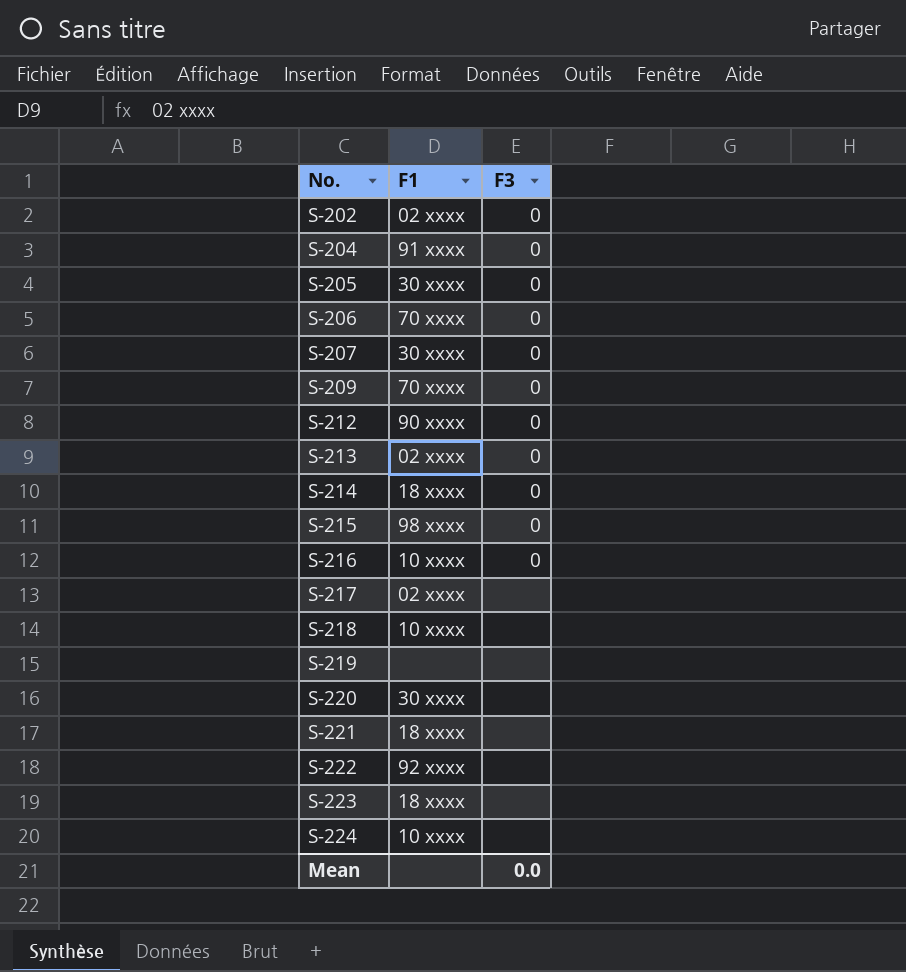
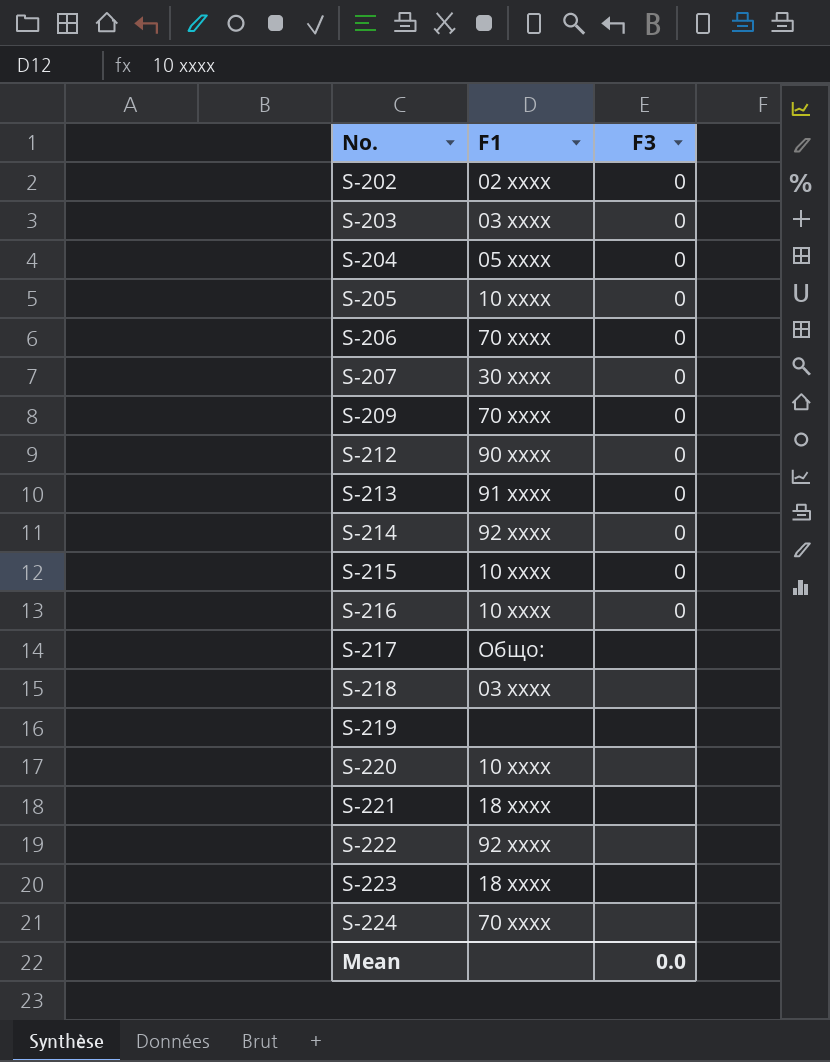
row S-203: none -> 03 xxxx | 0
S-204 | F1: 91 xxxx -> 05 xxxx
S-205 | F1: 30 xxxx -> 10 xxxx
S-213 | F1: 02 xxxx -> 91 xxxx
S-214 | F1: 18 xxxx -> 92 xxxx
S-215 | F1: 98 xxxx -> 10 xxxx
S-217 | F1: 02 xxxx -> Общо:
S-218 | F1: 10 xxxx -> 03 xxxx
S-220 | F1: 30 xxxx -> 10 xxxx
S-224 | F1: 10 xxxx -> 70 xxxx

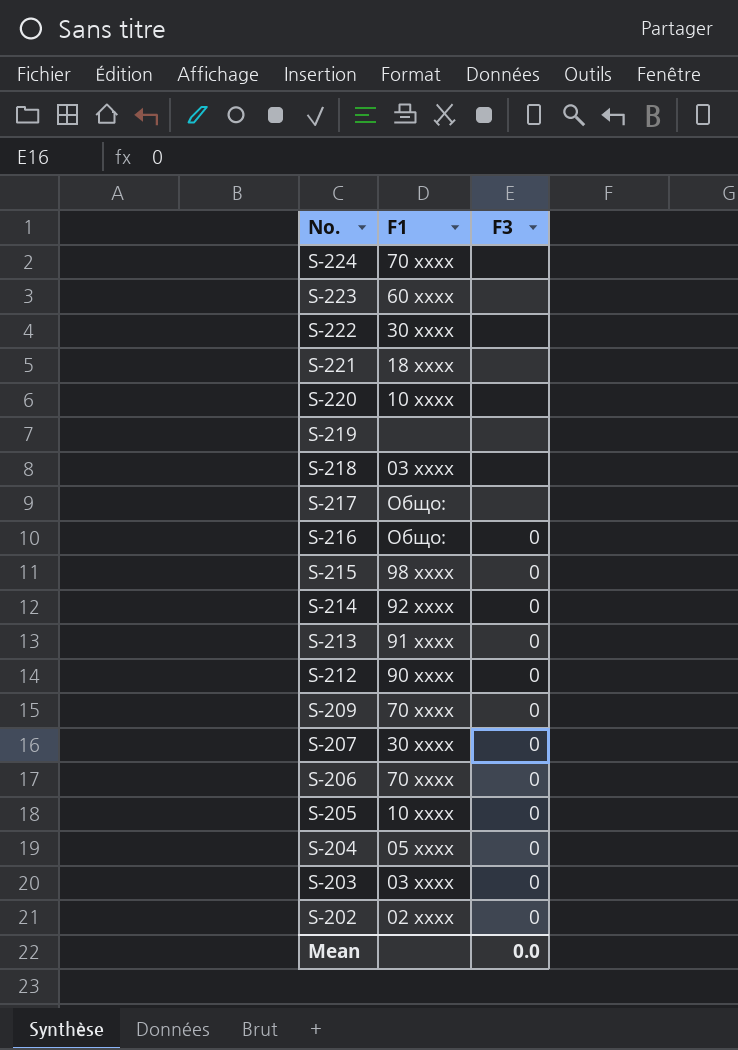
row order: No. ascending -> No. descending
S-223 | F1: 18 xxxx -> 60 xxxx
S-222 | F1: 92 xxxx -> 30 xxxx
S-216 | F1: 10 xxxx -> Общо:
S-215 | F1: 10 xxxx -> 98 xxxx

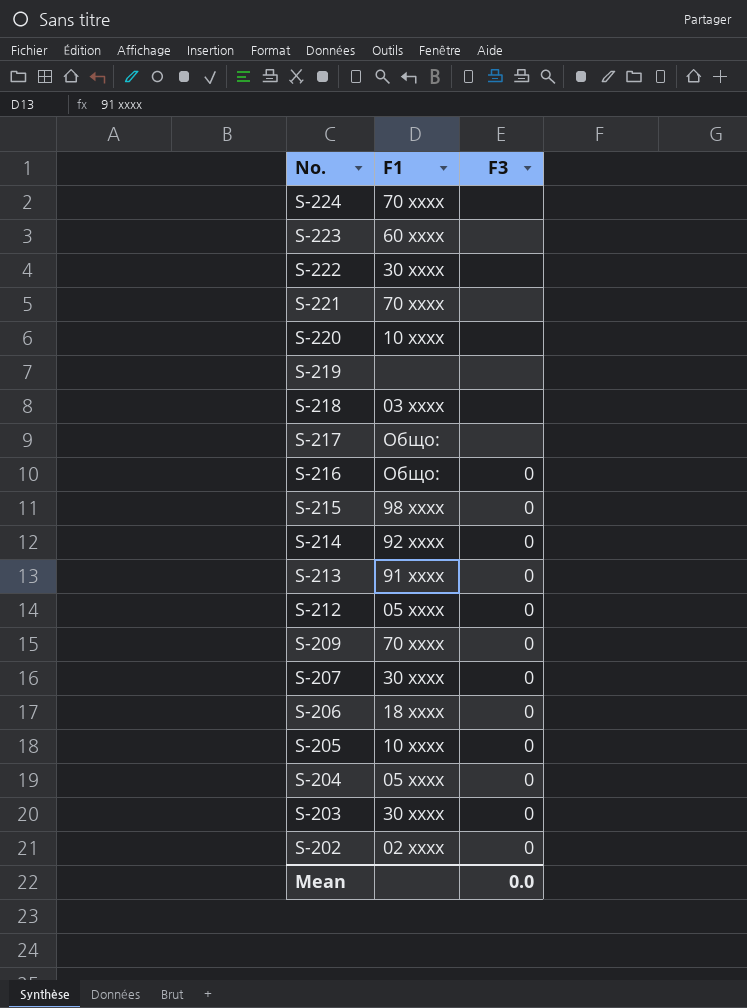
S-221 | F1: 18 xxxx -> 70 xxxx
S-212 | F1: 90 xxxx -> 05 xxxx
S-206 | F1: 70 xxxx -> 18 xxxx
S-203 | F1: 03 xxxx -> 30 xxxx

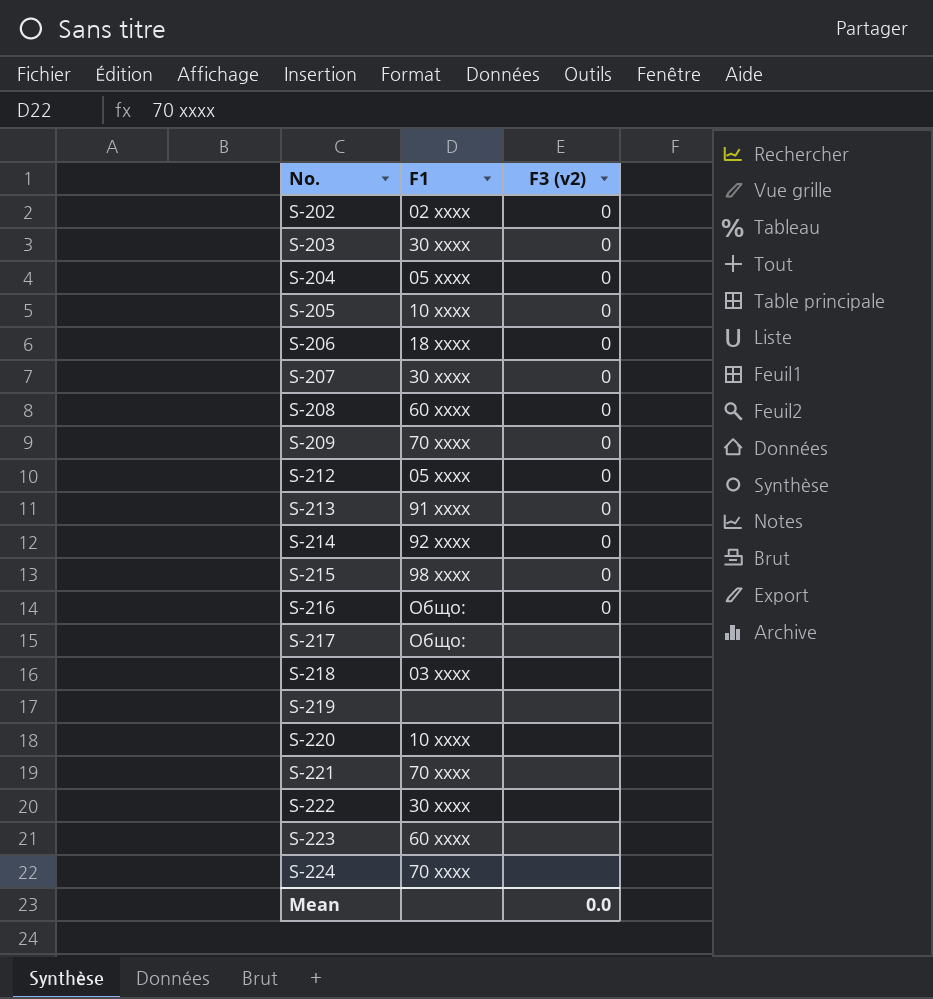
row order: No. descending -> No. ascending
column name: F3 -> F3 (v2)
row S-208: none -> 60 xxxx | 0

